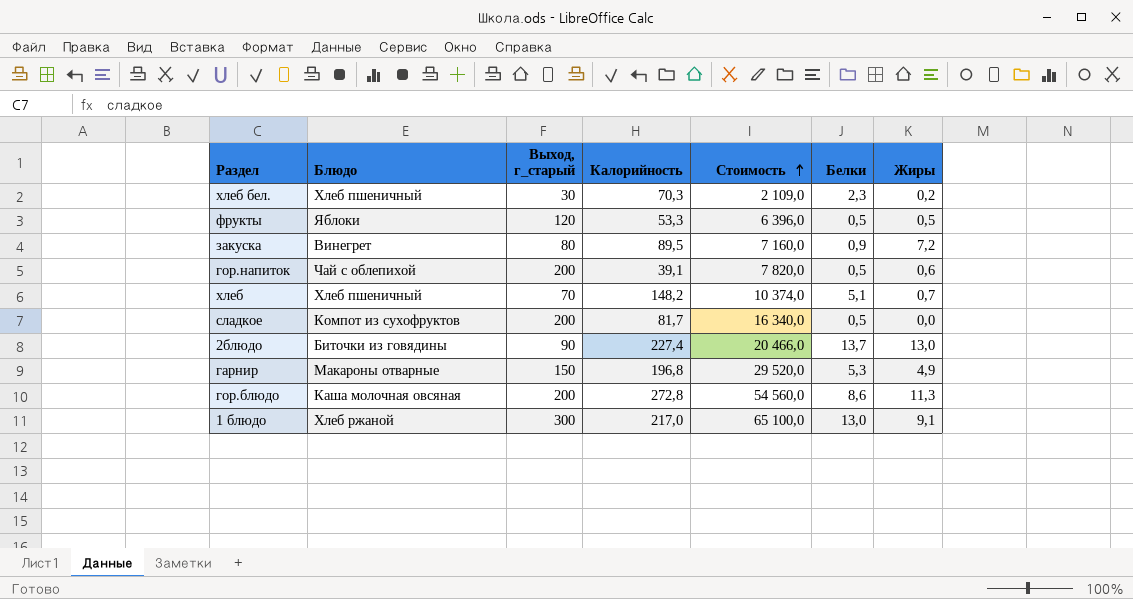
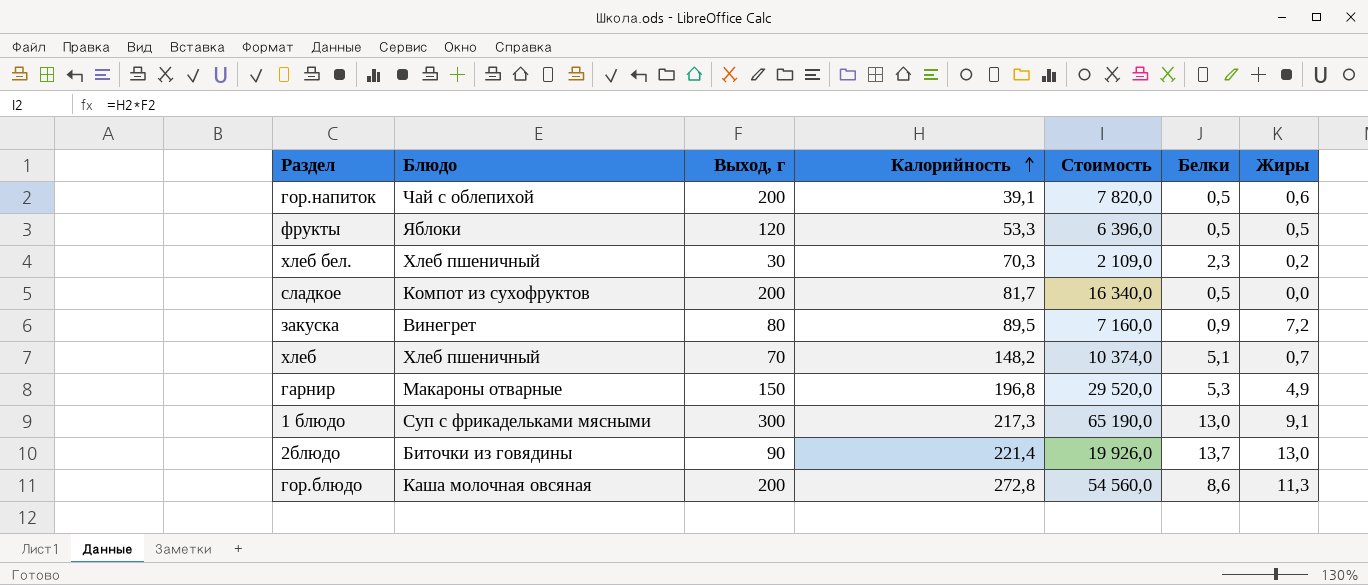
row order: Стоимость ascending -> Калорийность ascending
column name: Выход, г_старый -> Выход, г
1 блюдо | Блюдо: Хлеб ржаной -> Суп с фрикадельками мясными
1 блюдо | Калорийность: 217,0 -> 217,3
1 блюдо | Стоимость: 65 100,0 -> 65 190,0
2блюдо | Калорийность: 227,4 -> 221,4
2блюдо | Стоимость: 20 466,0 -> 19 926,0

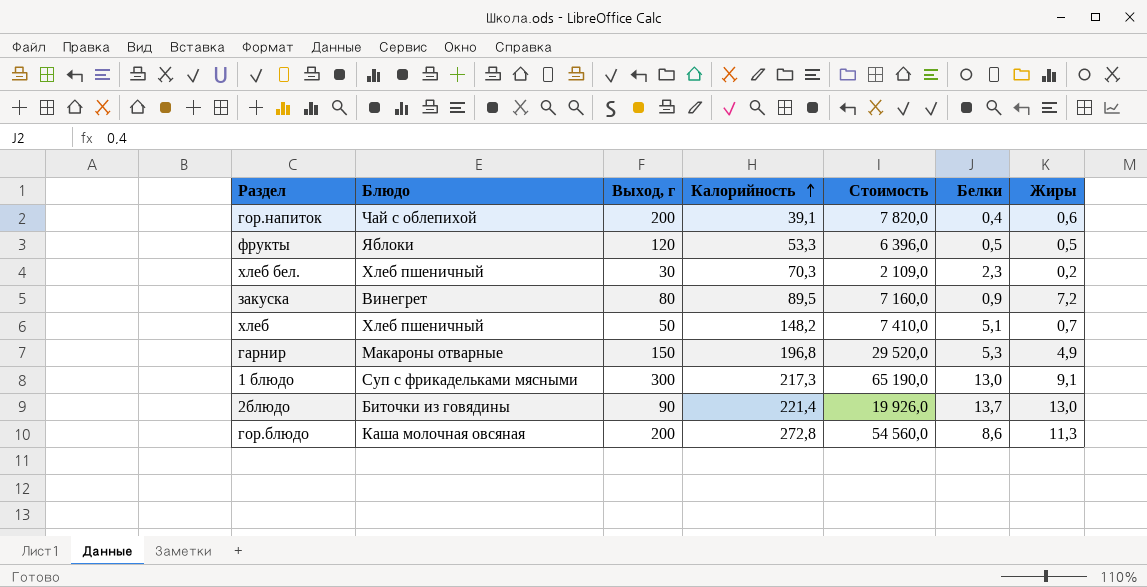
row сладкое: Компот из сухофруктов | 200 | 81,7 | 16 340,0 | 0,5 | 0,0 -> none
гор.напиток | Белки: 0,5 -> 0,4
хлеб | Выход, г: 70 -> 50
хлеб | Стоимость: 10 374,0 -> 7 410,0

